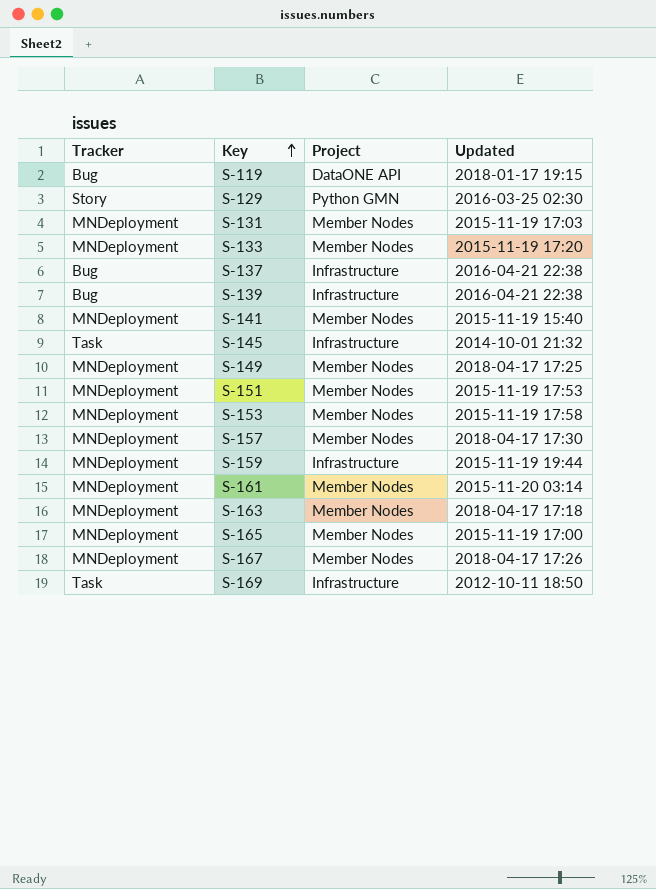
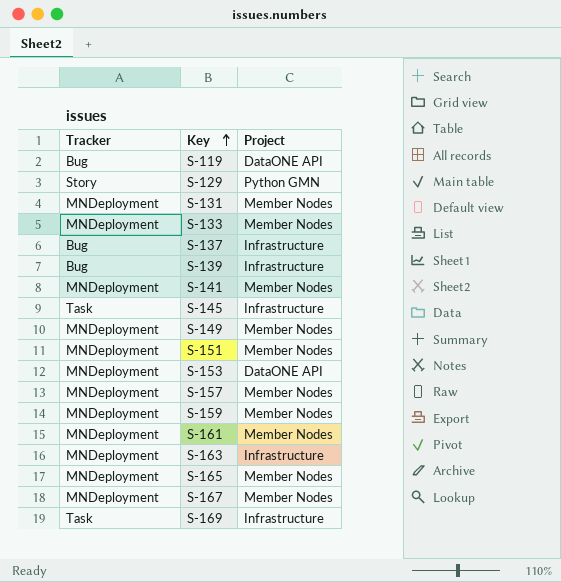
column Updated | position: 4 -> none
S-153 | Project: Member Nodes -> DataONE API
S-159 | Project: Infrastructure -> Member Nodes
S-163 | Project: Member Nodes -> Infrastructure

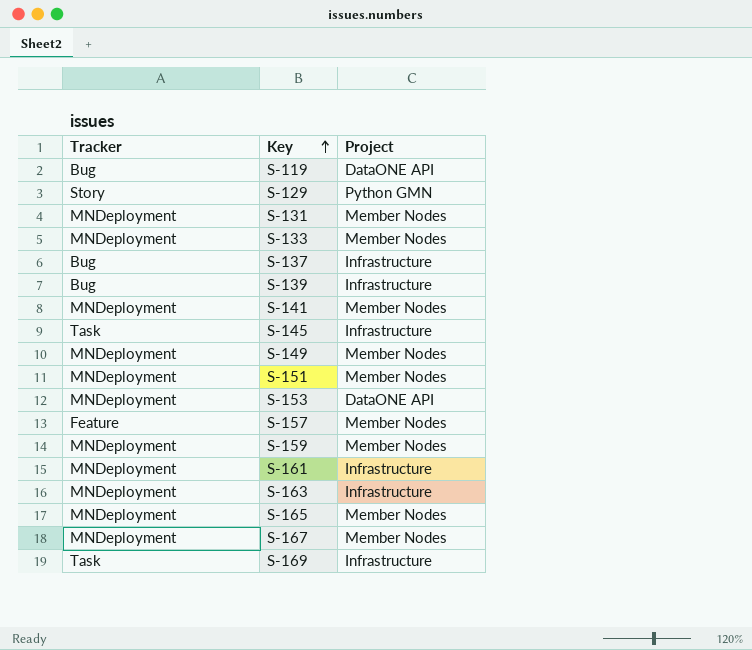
S-157 | Tracker: MNDeployment -> Feature
S-161 | Project: Member Nodes -> Infrastructure

